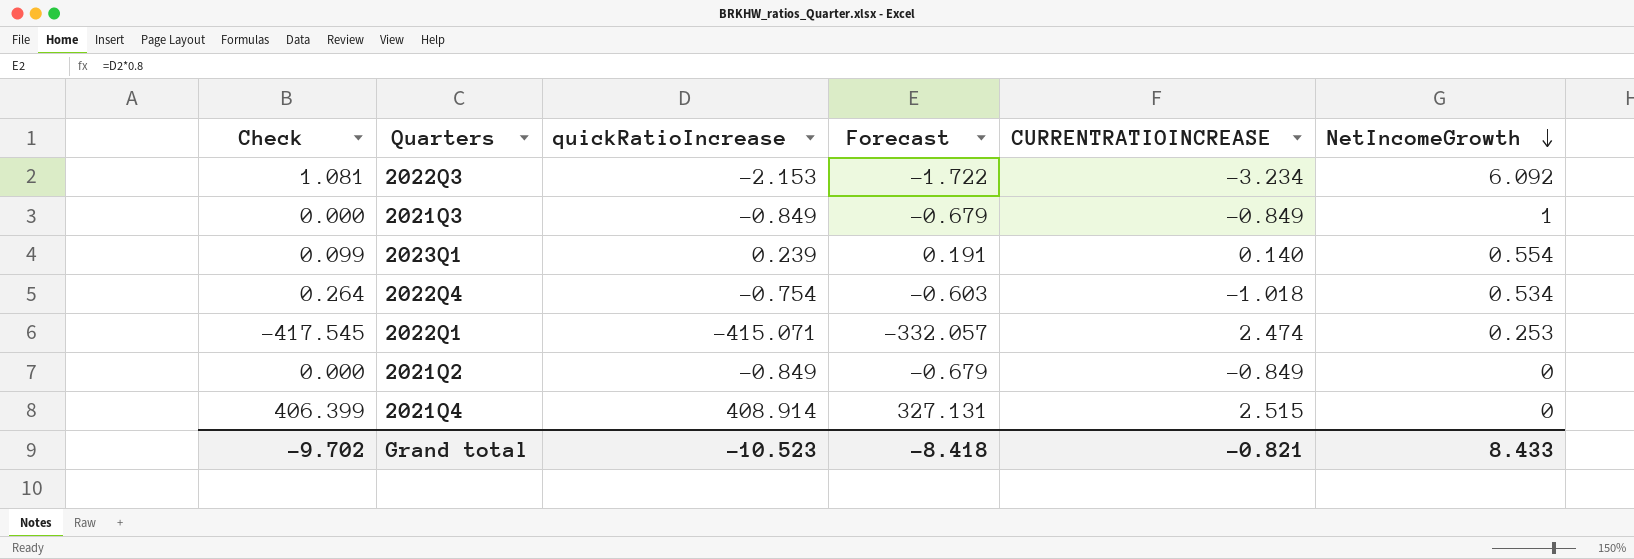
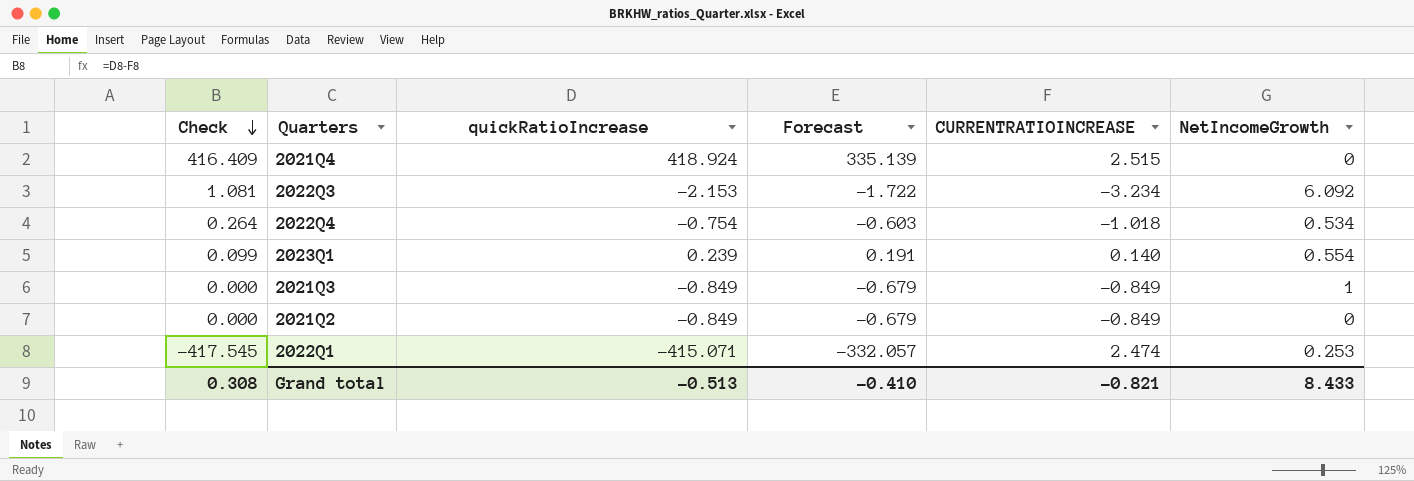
row order: NetIncomeGrowth descending -> Check descending
2021Q4 | Check: 406.399 -> 416.409
2021Q4 | quickRatioIncrease: 408.914 -> 418.924
2021Q4 | Forecast: 327.131 -> 335.139
Grand total | Check: -9.702 -> 0.308
Grand total | quickRatioIncrease: -10.523 -> -0.513
Grand total | Forecast: -8.418 -> -0.410

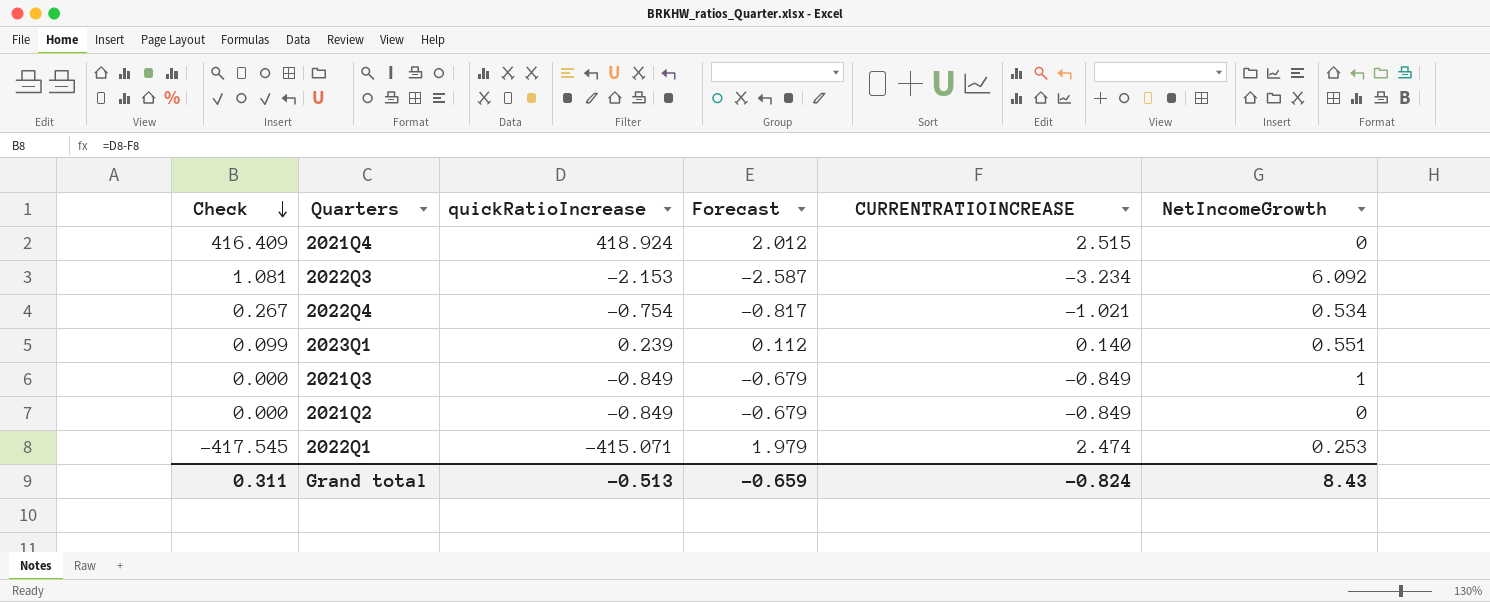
column Forecast | formula: [quickRatioIncrease] * 0.8 -> [CURRENTRATIOINCREASE] * 0.8
2022Q4 | Check: 0.264 -> 0.267
2022Q4 | CURRENTRATIOINCREASE: -1.018 -> -1.021
2023Q1 | NetIncomeGrowth: 0.554 -> 0.551
Grand total | Check: 0.308 -> 0.311
Grand total | Forecast: -0.410 -> -0.659
Grand total | CURRENTRATIOINCREASE: -0.821 -> -0.824
Grand total | NetIncomeGrowth: 8.433 -> 8.43

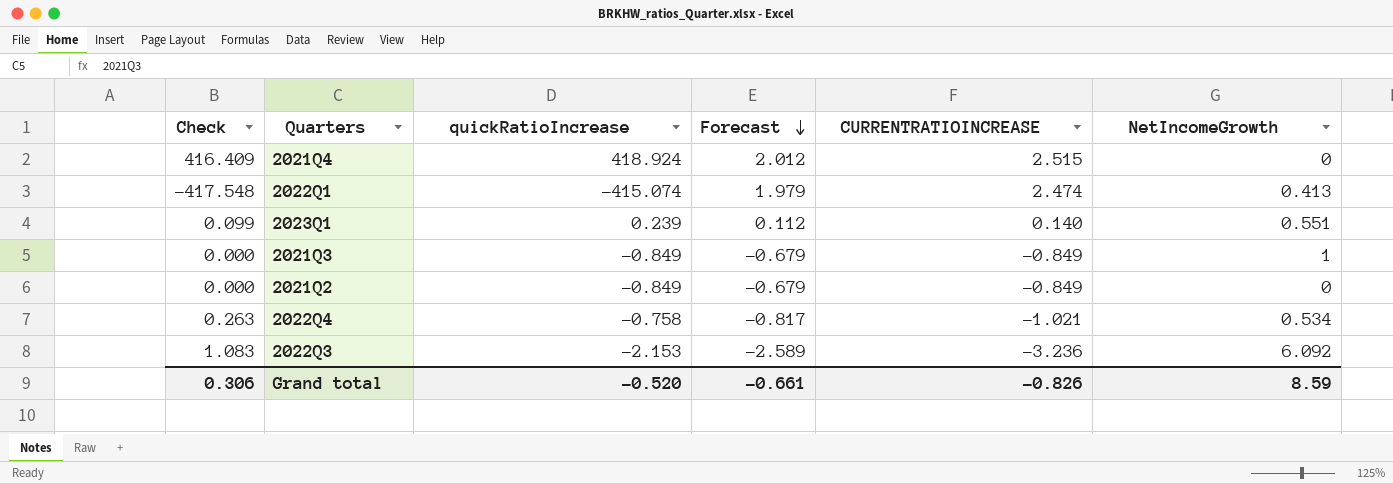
row order: Check descending -> Forecast descending
2022Q1 | Check: -417.545 -> -417.548
2022Q1 | quickRatioIncrease: -415.071 -> -415.074
2022Q1 | NetIncomeGrowth: 0.253 -> 0.413
2022Q4 | Check: 0.267 -> 0.263
2022Q4 | quickRatioIncrease: -0.754 -> -0.758
2022Q3 | Check: 1.081 -> 1.083
2022Q3 | Forecast: -2.587 -> -2.589
2022Q3 | CURRENTRATIOINCREASE: -3.234 -> -3.236
Grand total | Check: 0.311 -> 0.306
Grand total | quickRatioIncrease: -0.513 -> -0.520
Grand total | Forecast: -0.659 -> -0.661
Grand total | CURRENTRATIOINCREASE: -0.824 -> -0.826
Grand total | NetIncomeGrowth: 8.43 -> 8.59

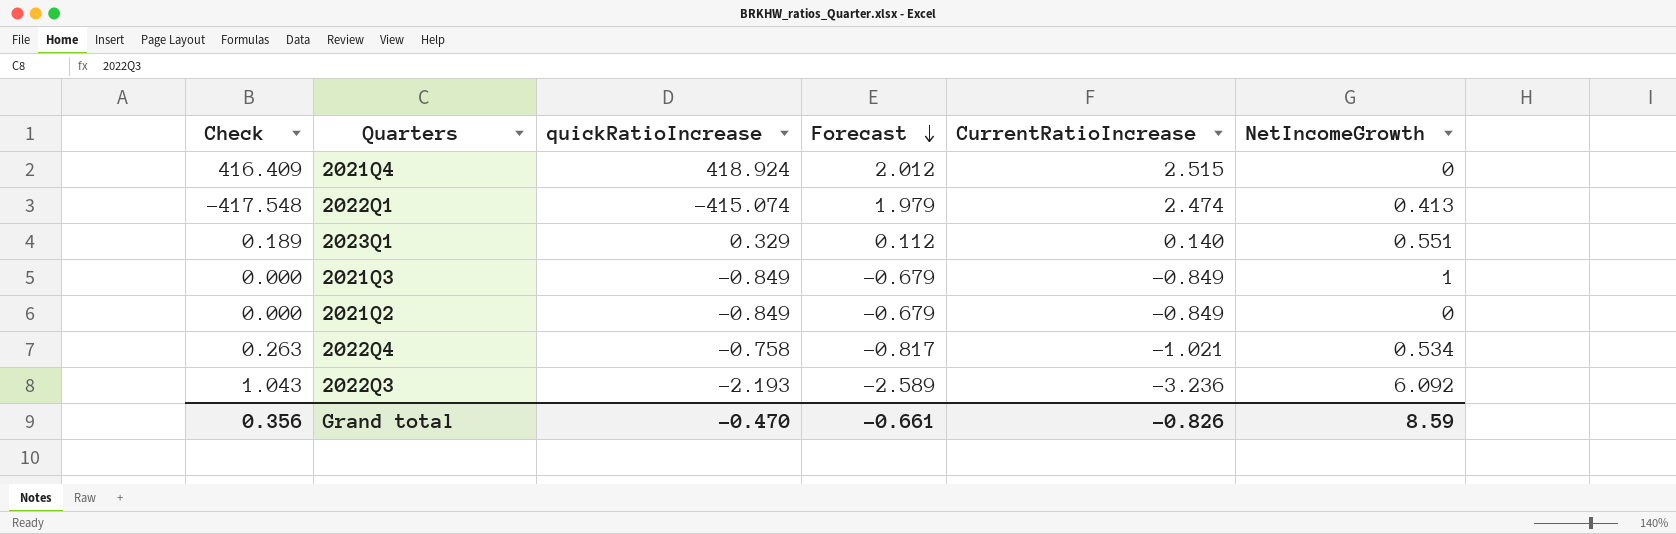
column name: CURRENTRATIOINCREASE -> CurrentRatioIncrease
2023Q1 | Check: 0.099 -> 0.189
2023Q1 | quickRatioIncrease: 0.239 -> 0.329
2022Q3 | Check: 1.083 -> 1.043
2022Q3 | quickRatioIncrease: -2.153 -> -2.193
Grand total | Check: 0.306 -> 0.356
Grand total | quickRatioIncrease: -0.520 -> -0.470

